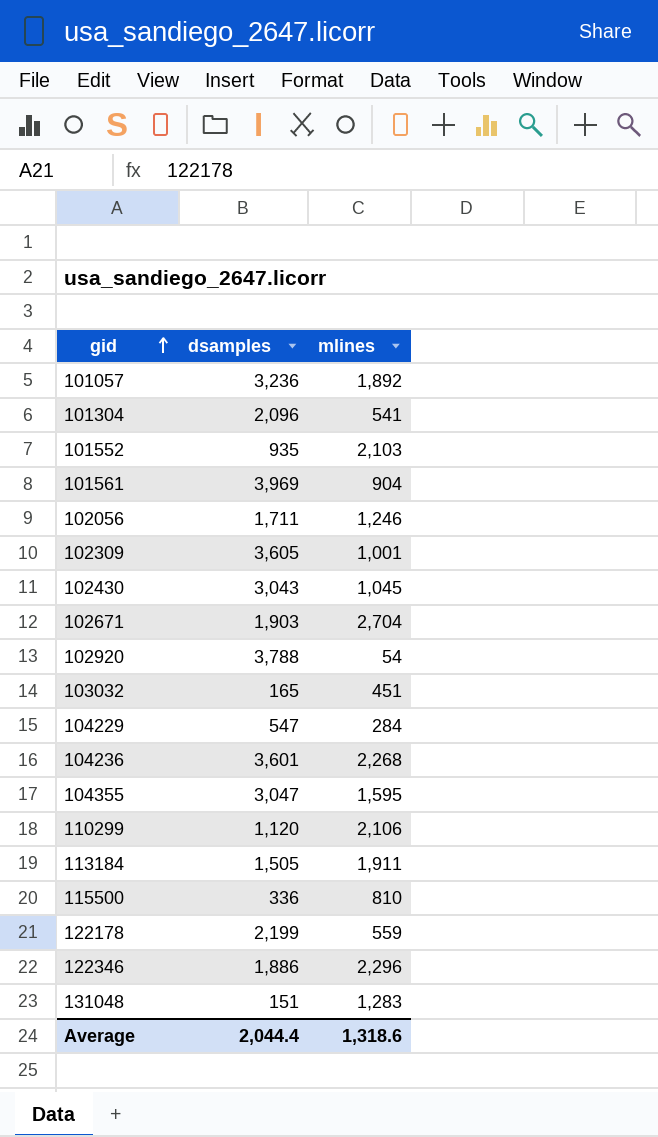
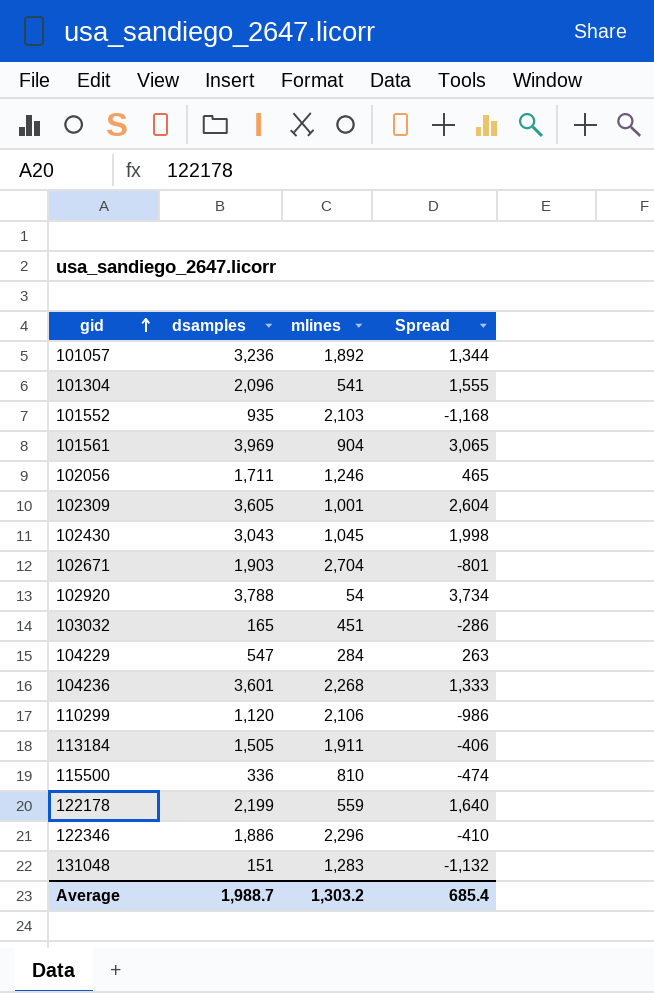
column Spread | formula: none -> [dsamples] - [mlines]
row 104355: 3,047 | 1,595 -> none
Average | dsamples: 2,044.4 -> 1,988.7
Average | mlines: 1,318.6 -> 1,303.2

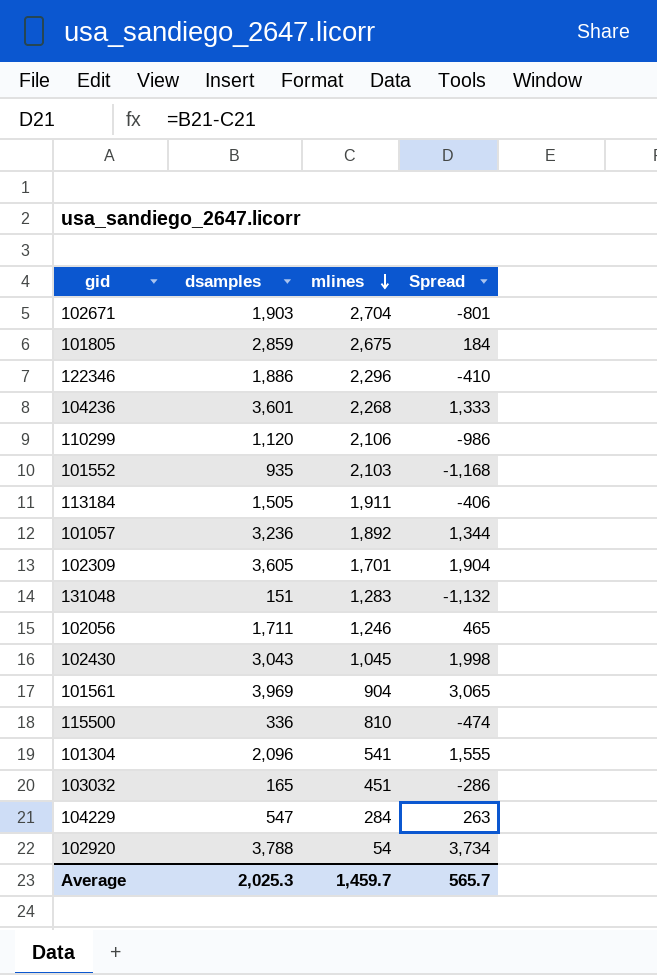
row order: gid ascending -> mlines descending
row 122178: 2,199 | 559 | 1,640 -> none
row 101805: none -> 2,859 | 2,675 | 184
102309 | mlines: 1,001 -> 1,701
102309 | Spread: 2,604 -> 1,904
Average | dsamples: 1,988.7 -> 2,025.3
Average | mlines: 1,303.2 -> 1,459.7
Average | Spread: 685.4 -> 565.7

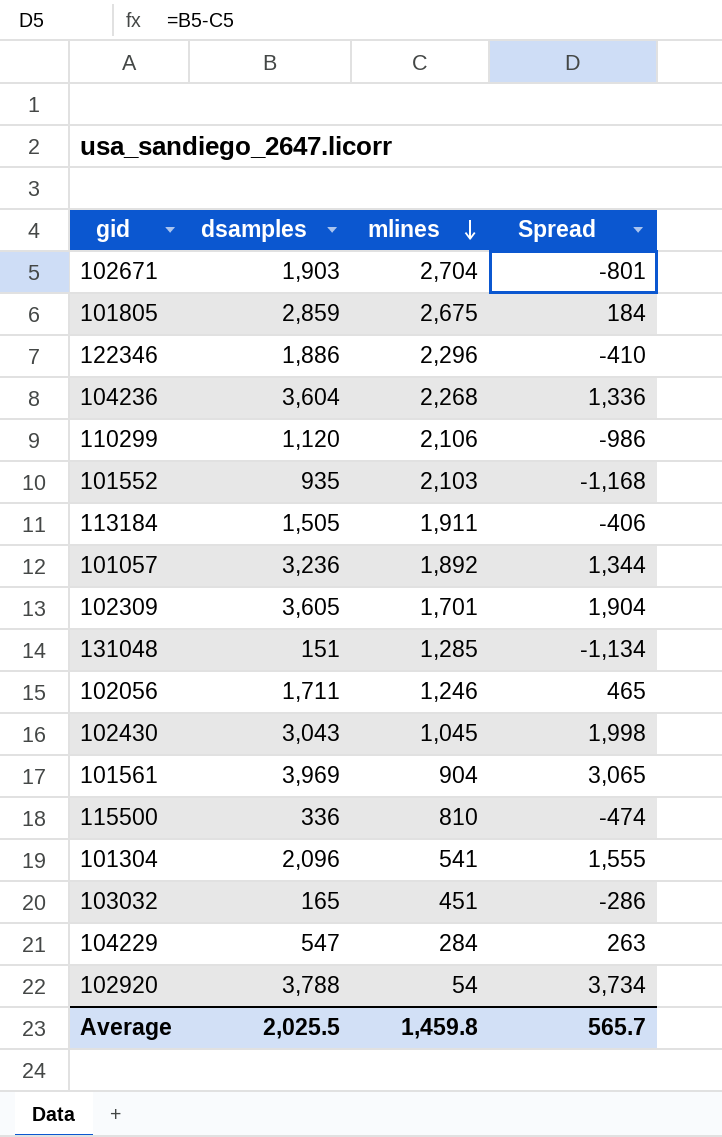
104236 | dsamples: 3,601 -> 3,604
104236 | Spread: 1,333 -> 1,336
131048 | mlines: 1,283 -> 1,285
131048 | Spread: -1,132 -> -1,134
Average | dsamples: 2,025.3 -> 2,025.5
Average | mlines: 1,459.7 -> 1,459.8

